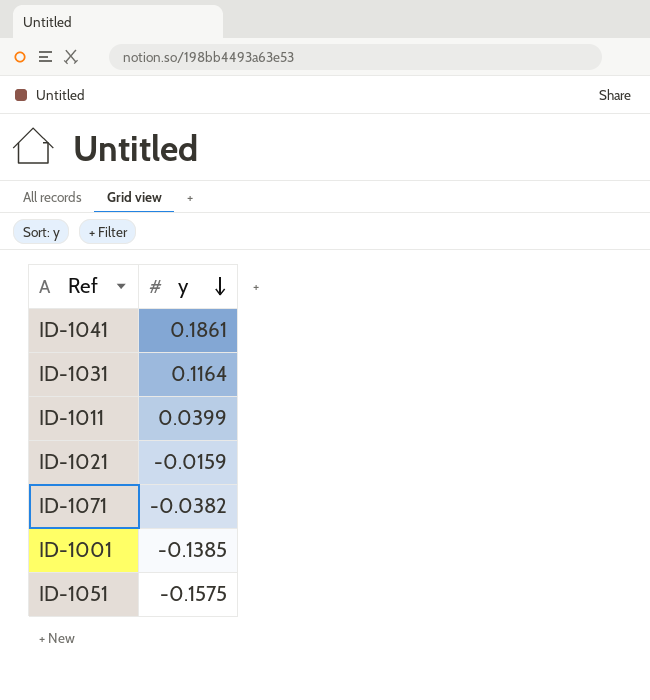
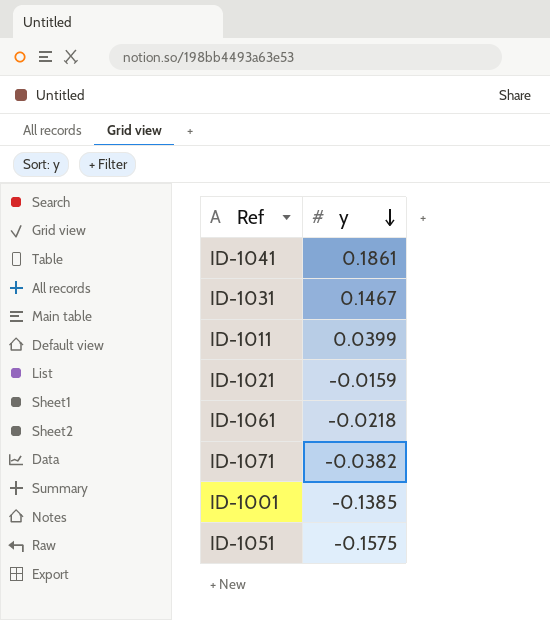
ID-1031 | y: 0.1164 -> 0.1467
row ID-1061: none -> -0.0218

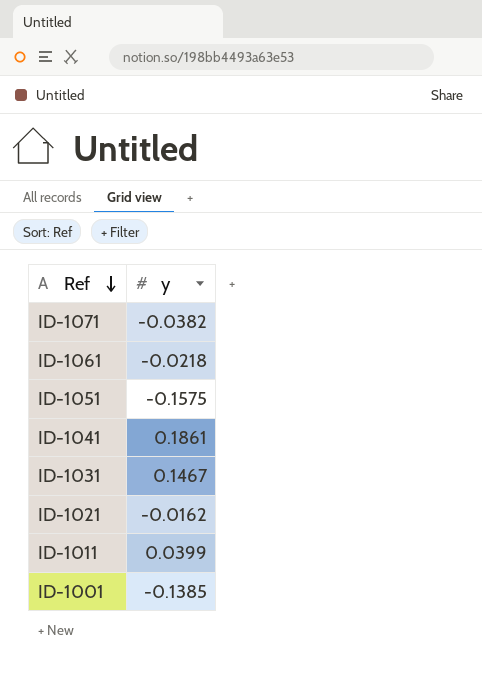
row order: y descending -> Ref descending
ID-1021 | y: -0.0159 -> -0.0162

